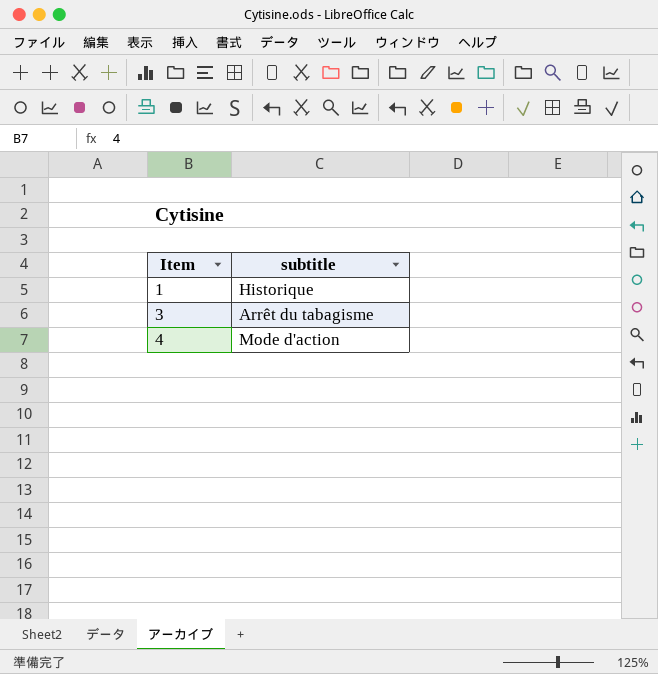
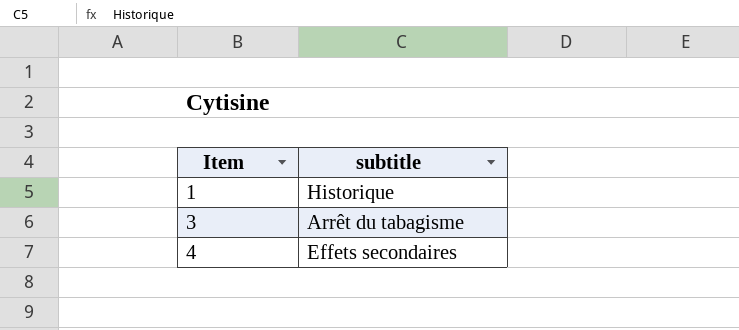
4 | subtitle: Mode d'action -> Effets secondaires

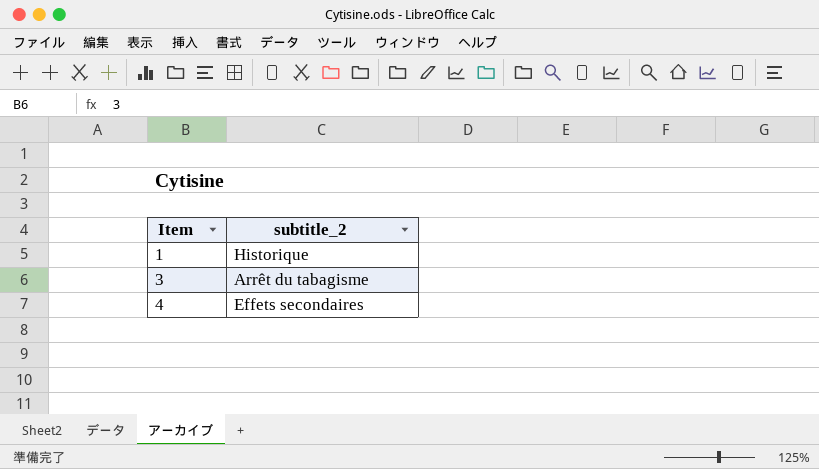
column name: subtitle -> subtitle_2

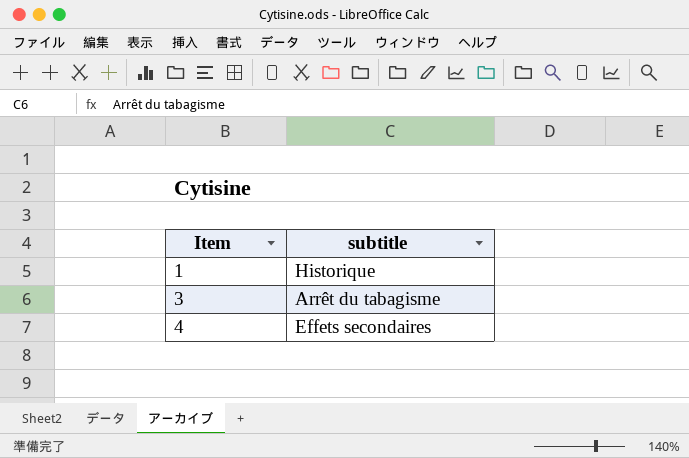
column name: subtitle_2 -> subtitle

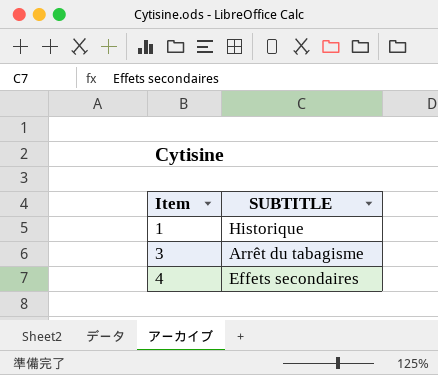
column name: subtitle -> SUBTITLE

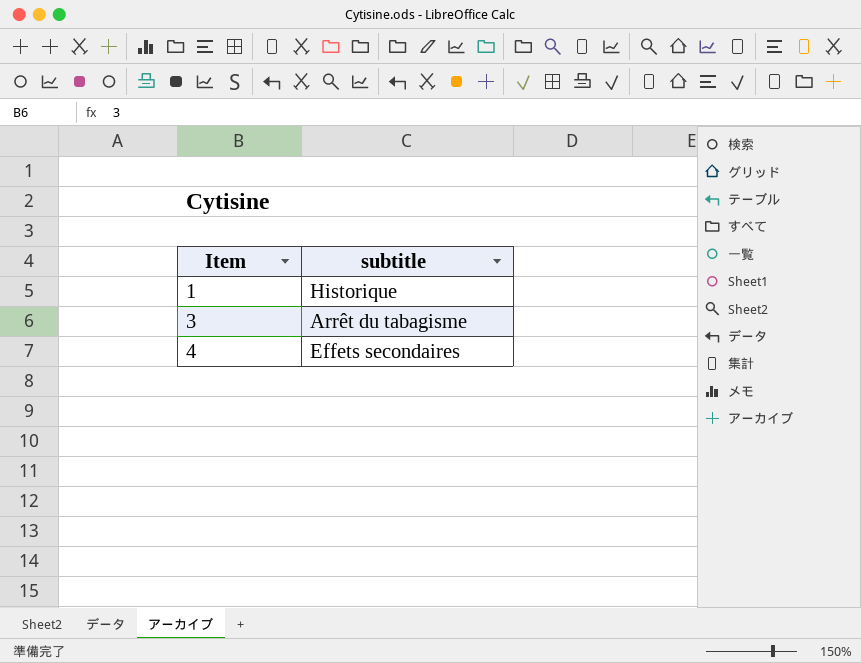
column name: SUBTITLE -> subtitle

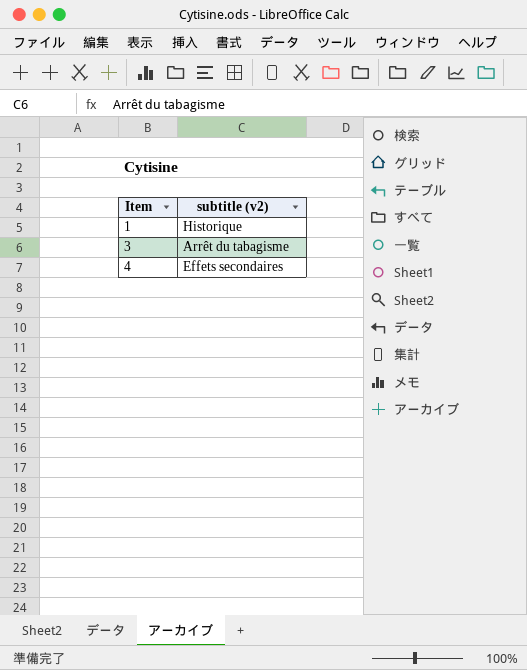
column name: subtitle -> subtitle (v2)

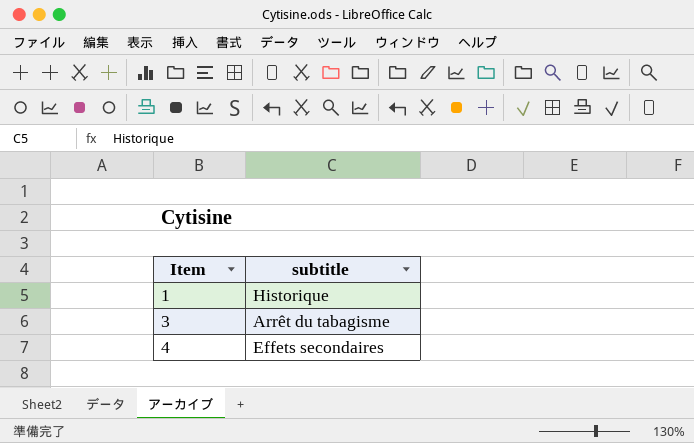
column name: subtitle (v2) -> subtitle

